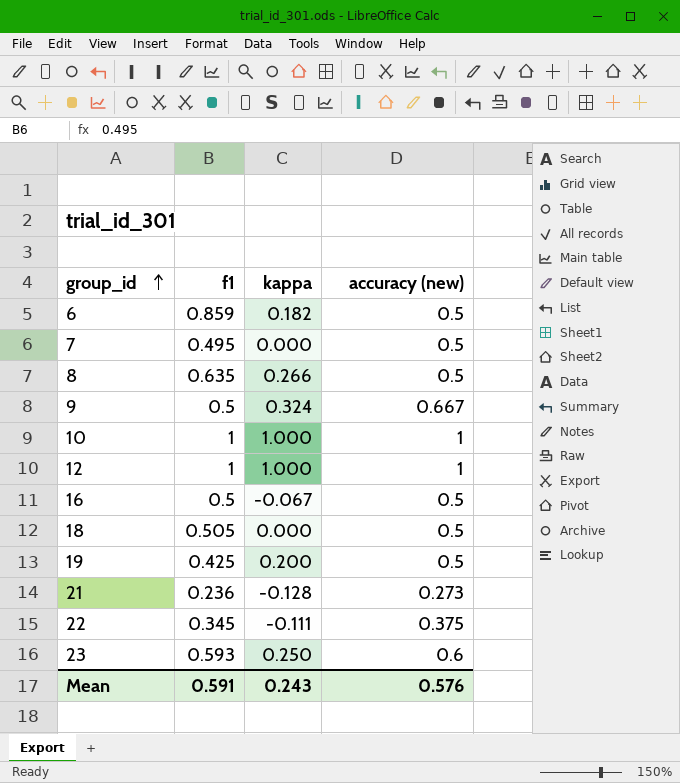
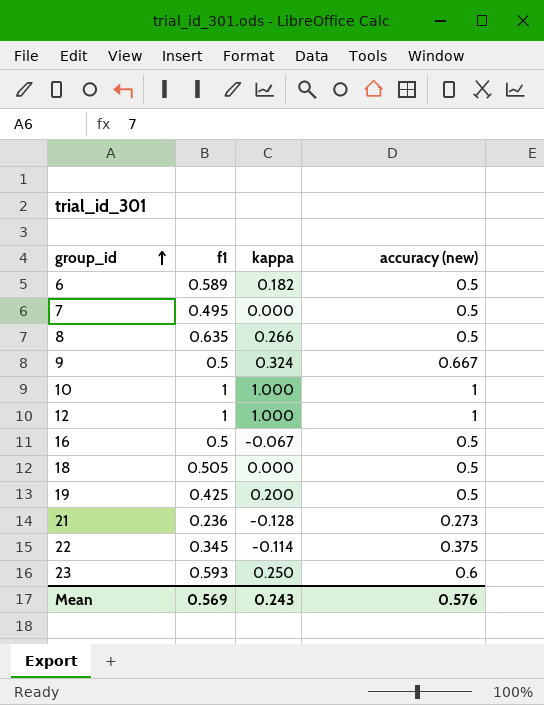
6 | f1: 0.859 -> 0.589
22 | kappa: -0.111 -> -0.114
Mean | f1: 0.591 -> 0.569

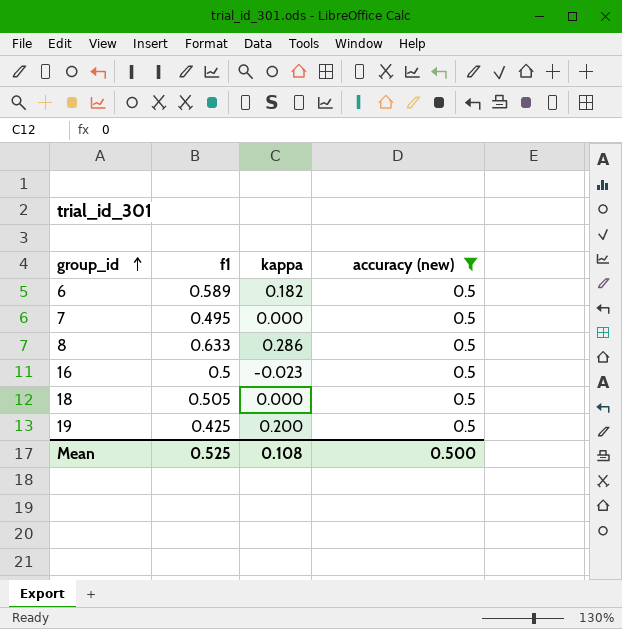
filter: none -> accuracy (new) = 0.5
8 | f1: 0.635 -> 0.633
8 | kappa: 0.266 -> 0.286
16 | kappa: -0.067 -> -0.023
Mean | f1: 0.569 -> 0.525
Mean | kappa: 0.243 -> 0.108
Mean | accuracy (new): 0.576 -> 0.500

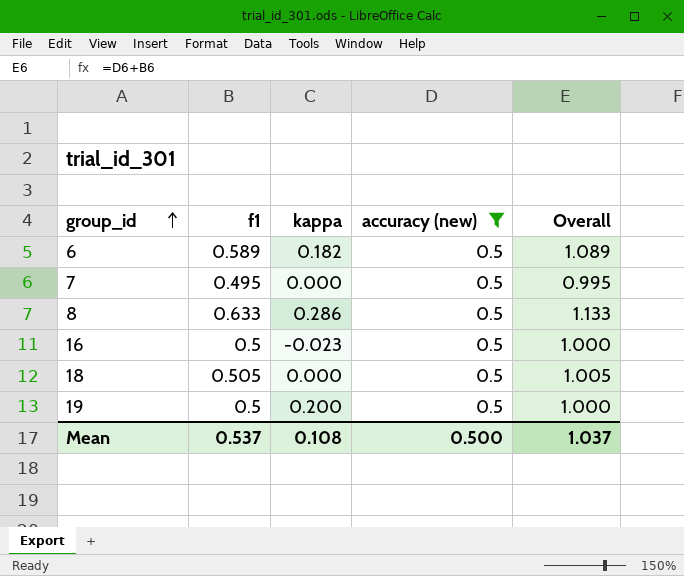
column Overall | formula: none -> [f1] + [accuracy (new)]
19 | f1: 0.425 -> 0.5
Mean | f1: 0.525 -> 0.537

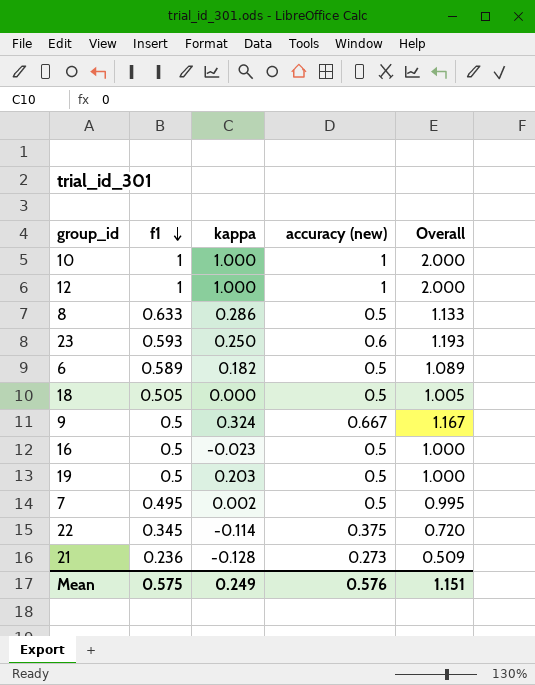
filter: accuracy (new) = 0.5 -> none
row order: group_id ascending -> f1 descending
19 | kappa: 0.200 -> 0.203
7 | kappa: 0.000 -> 0.002
Mean | f1: 0.537 -> 0.575
Mean | kappa: 0.108 -> 0.249
Mean | accuracy (new): 0.500 -> 0.576
Mean | Overall: 1.037 -> 1.151

